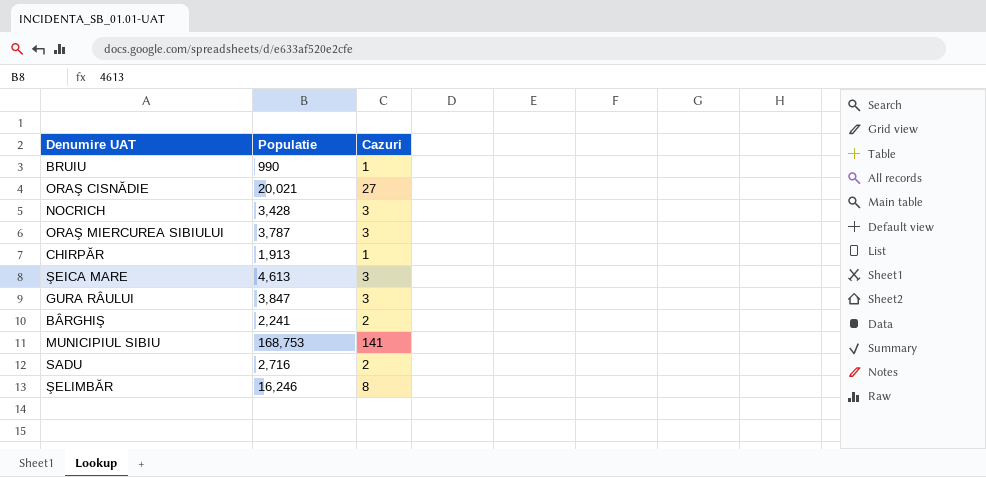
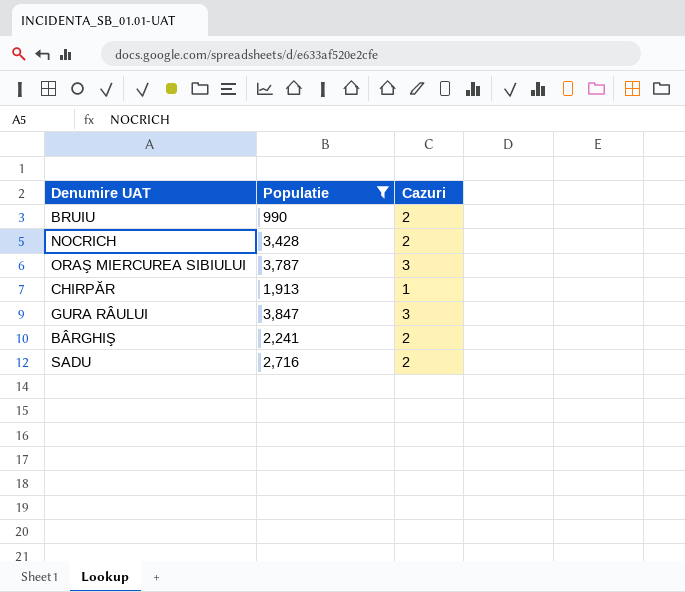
filter: none -> Populatie <= 3,847
BRUIU | Cazuri: 1 -> 2
NOCRICH | Cazuri: 3 -> 2

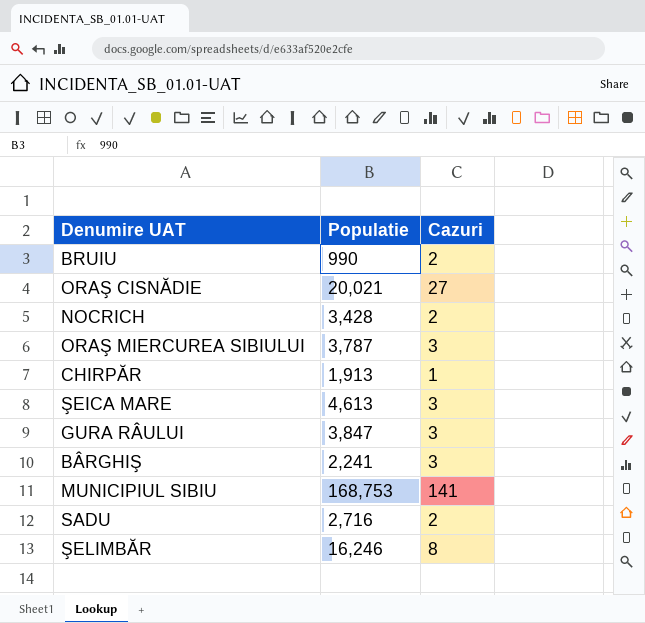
filter: Populatie <= 3,847 -> none
BÂRGHIŞ | Cazuri: 2 -> 3

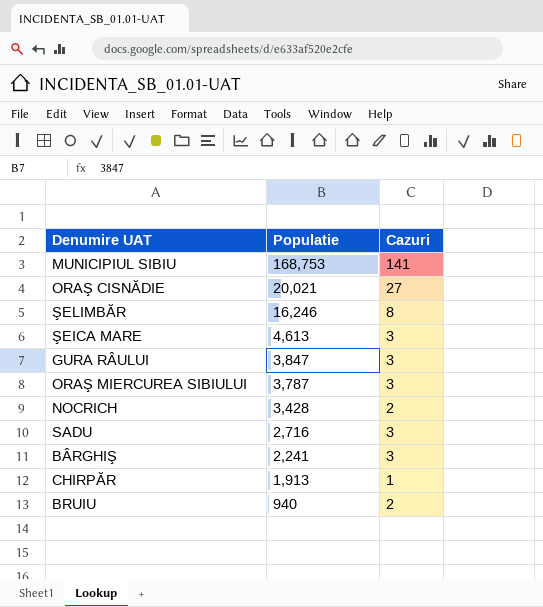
row order: none -> Populatie descending
SADU | Cazuri: 2 -> 3
BRUIU | Populatie: 990 -> 940

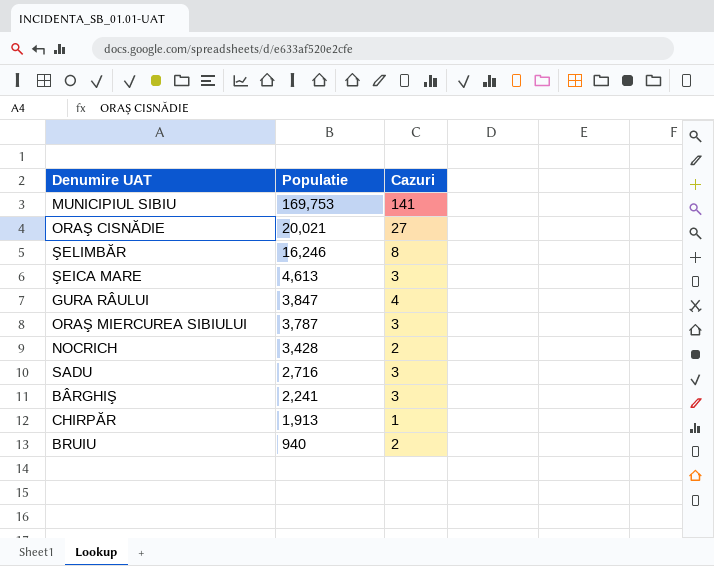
MUNICIPIUL SIBIU | Populatie: 168,753 -> 169,753
GURA RÂULUI | Cazuri: 3 -> 4

